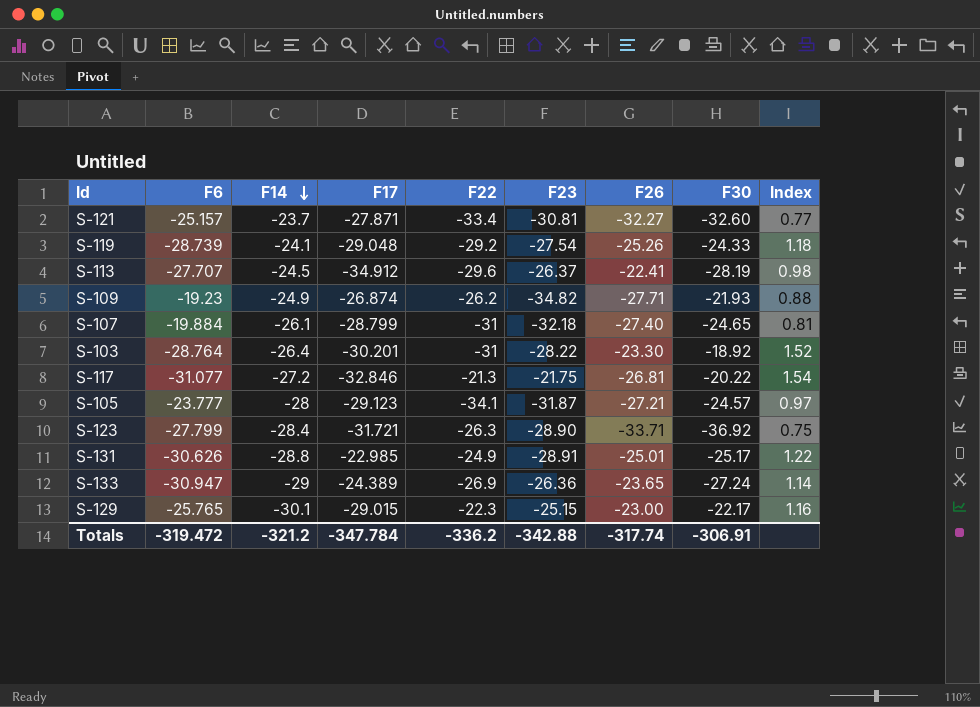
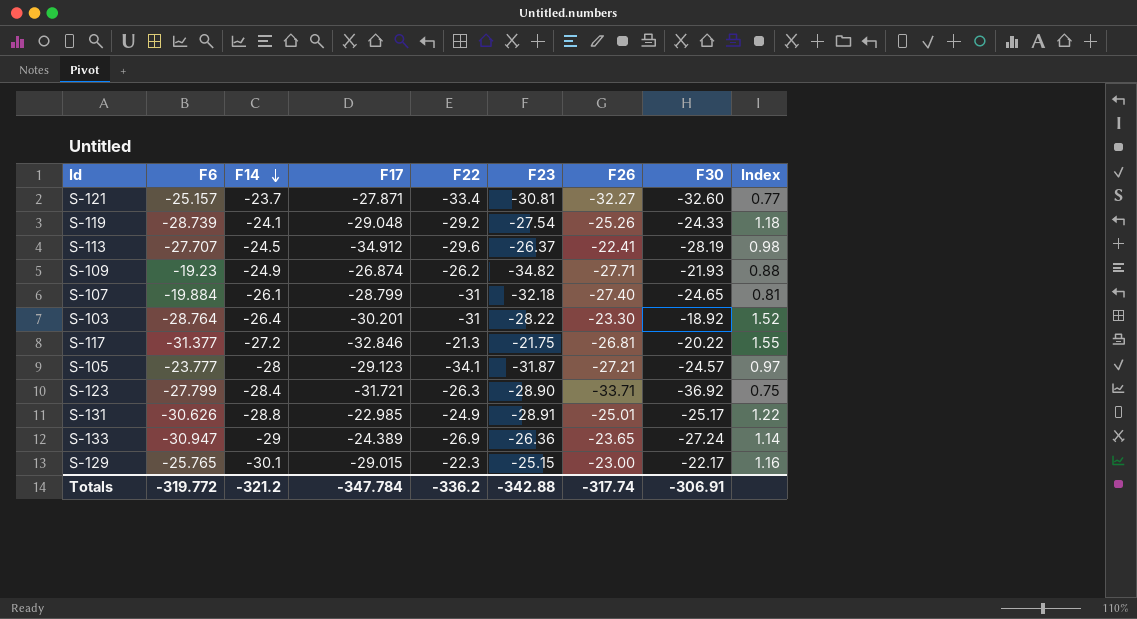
S-117 | F6: -31.077 -> -31.377
S-117 | Index: 1.54 -> 1.55
Totals | F6: -319.472 -> -319.772

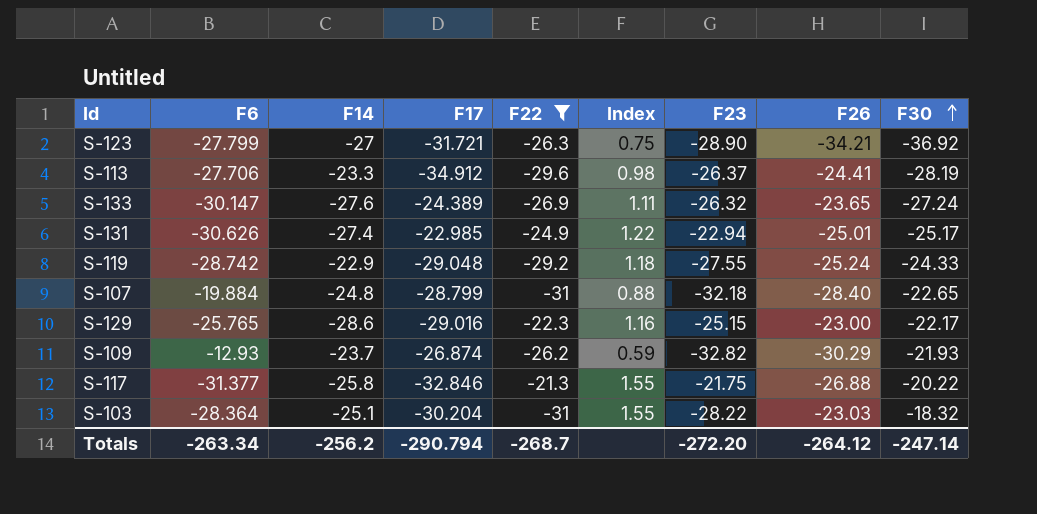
filter: none -> F22 >= -31
row order: F14 descending -> F30 ascending
column Index | position: 9 -> 6
S-123 | F14: -28.4 -> -27
S-123 | F26: -33.71 -> -34.21
S-113 | F6: -27.707 -> -27.706
S-113 | F14: -24.5 -> -23.3
S-113 | F26: -22.41 -> -24.41
S-133 | F6: -30.947 -> -30.147
S-133 | F14: -29 -> -27.6
S-133 | Index: 1.14 -> 1.11
S-133 | F23: -26.36 -> -26.32
S-131 | F14: -28.8 -> -27.4
S-131 | F23: -28.91 -> -22.94
S-119 | F6: -28.739 -> -28.742
S-119 | F14: -24.1 -> -22.9
S-119 | F23: -27.54 -> -27.55
S-119 | F26: -25.26 -> -25.24
S-107 | F14: -26.1 -> -24.8
S-107 | Index: 0.81 -> 0.88
S-107 | F26: -27.40 -> -28.40
S-107 | F30: -24.65 -> -22.65
S-129 | F14: -30.1 -> -28.6
S-129 | F17: -29.015 -> -29.016
S-109 | F6: -19.23 -> -12.93
S-109 | F14: -24.9 -> -23.7
S-109 | Index: 0.88 -> 0.59
S-109 | F23: -34.82 -> -32.82
S-109 | F26: -27.71 -> -30.29
S-117 | F14: -27.2 -> -25.8
S-117 | F26: -26.81 -> -26.88
S-103 | F6: -28.764 -> -28.364
S-103 | F14: -26.4 -> -25.1
S-103 | F17: -30.201 -> -30.204
S-103 | Index: 1.52 -> 1.55
S-103 | F26: -23.30 -> -23.03
S-103 | F30: -18.92 -> -18.32
Totals | F6: -319.772 -> -263.34
Totals | F14: -321.2 -> -256.2
Totals | F17: -347.784 -> -290.794
Totals | F22: -336.2 -> -268.7
Totals | F23: -342.88 -> -272.20
Totals | F26: -317.74 -> -264.12
Totals | F30: -306.91 -> -247.14

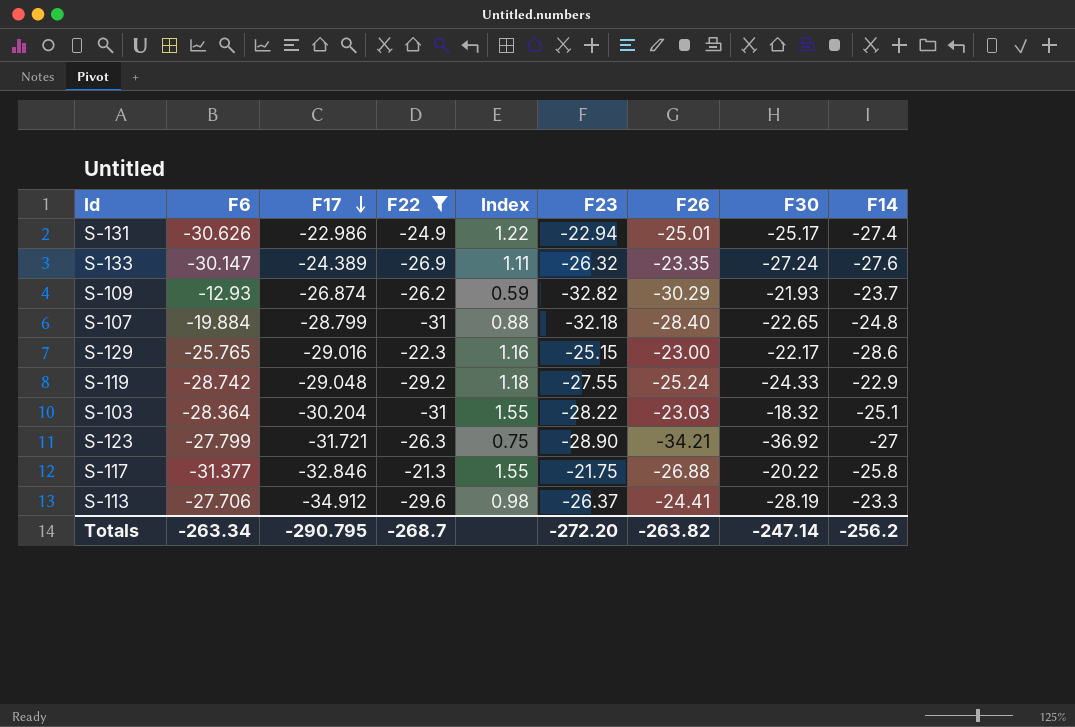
row order: F30 ascending -> F17 descending
column F14 | position: 3 -> 9
S-131 | F17: -22.985 -> -22.986
S-133 | F26: -23.65 -> -23.35
Totals | F17: -290.794 -> -290.795
Totals | F26: -264.12 -> -263.82

